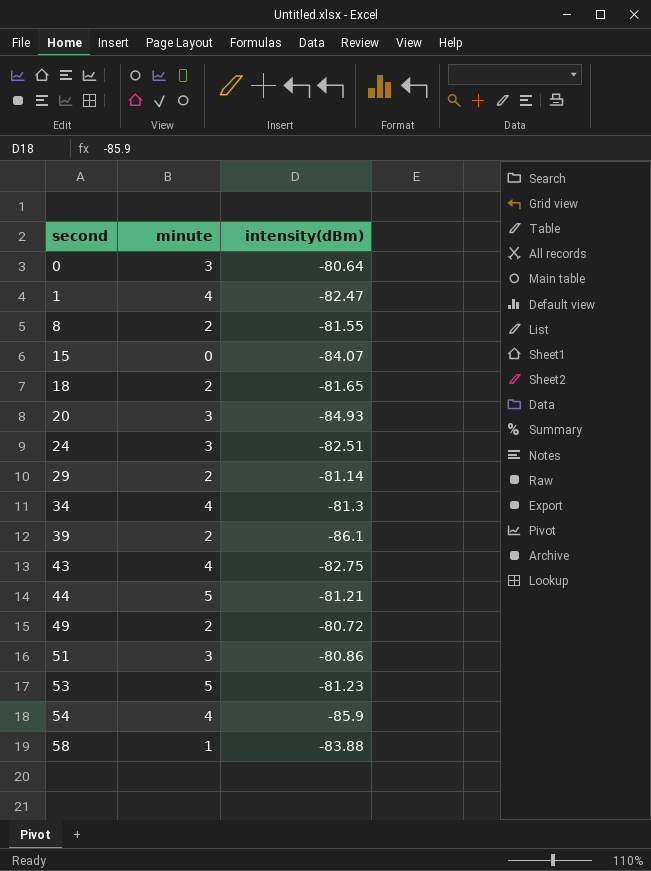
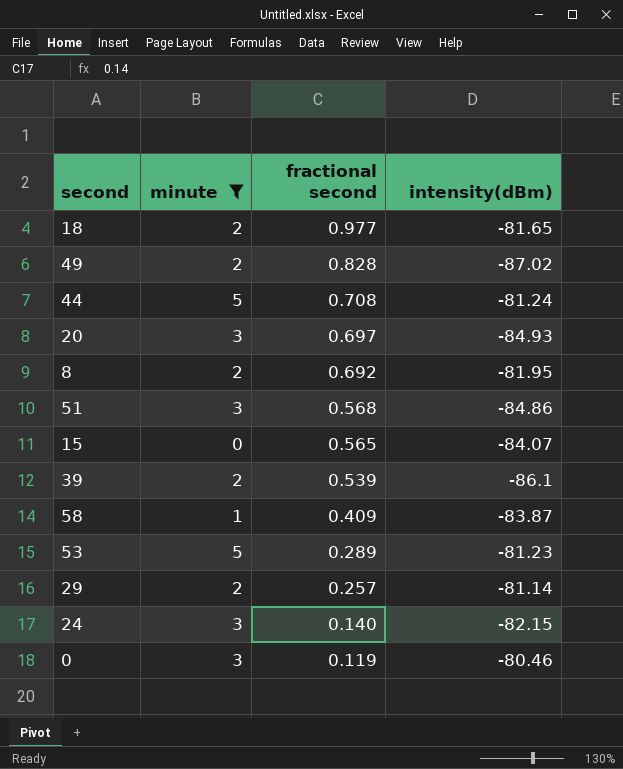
filter: none -> minute != 4
row order: second ascending -> fractional second descending
column fractional second | position: none -> 3
49 | intensity(dBm): -80.72 -> -87.02
44 | intensity(dBm): -81.21 -> -81.24
8 | intensity(dBm): -81.55 -> -81.95
51 | intensity(dBm): -80.86 -> -84.86
58 | intensity(dBm): -83.88 -> -83.87
24 | intensity(dBm): -82.51 -> -82.15
0 | intensity(dBm): -80.64 -> -80.46

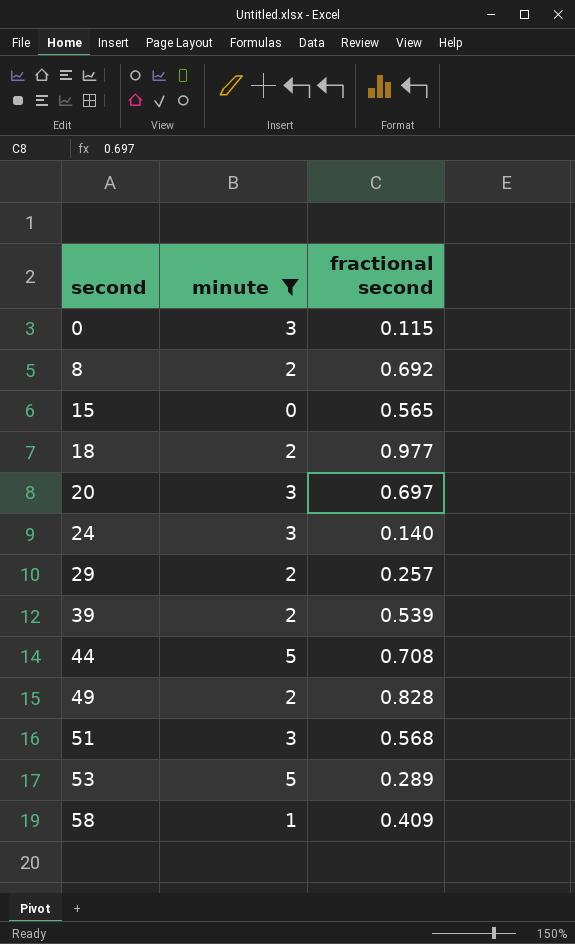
row order: fractional second descending -> second ascending
column intensity(dBm) | position: 4 -> none
0 | fractional second: 0.119 -> 0.115

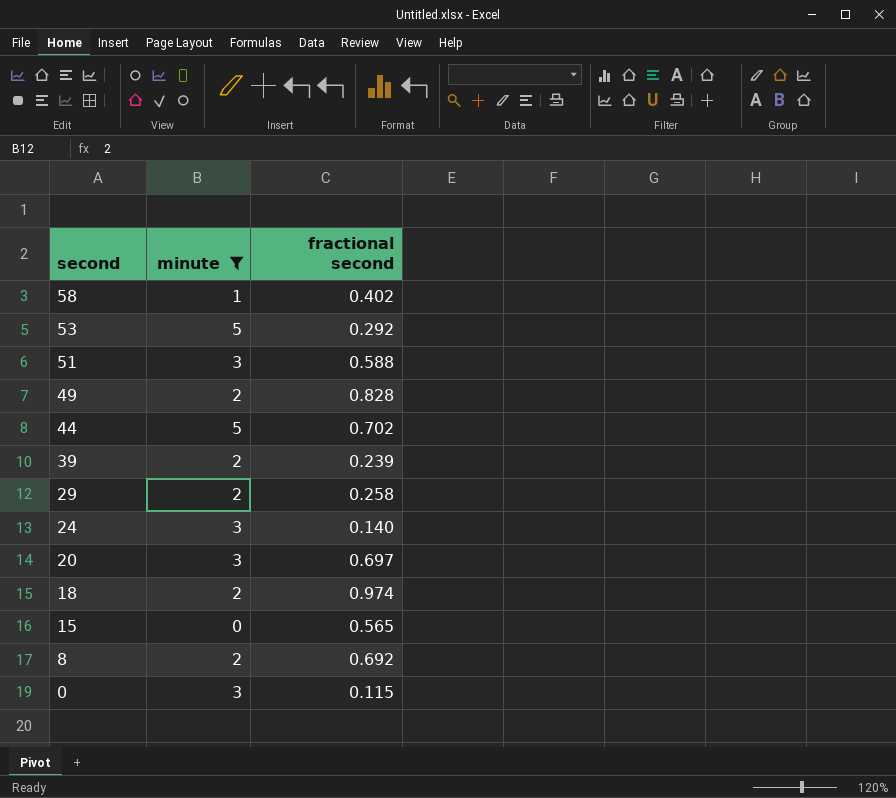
row order: second ascending -> second descending
58 | fractional second: 0.409 -> 0.402
53 | fractional second: 0.289 -> 0.292
51 | fractional second: 0.568 -> 0.588
44 | fractional second: 0.708 -> 0.702
39 | fractional second: 0.539 -> 0.239
29 | fractional second: 0.257 -> 0.258
18 | fractional second: 0.977 -> 0.974

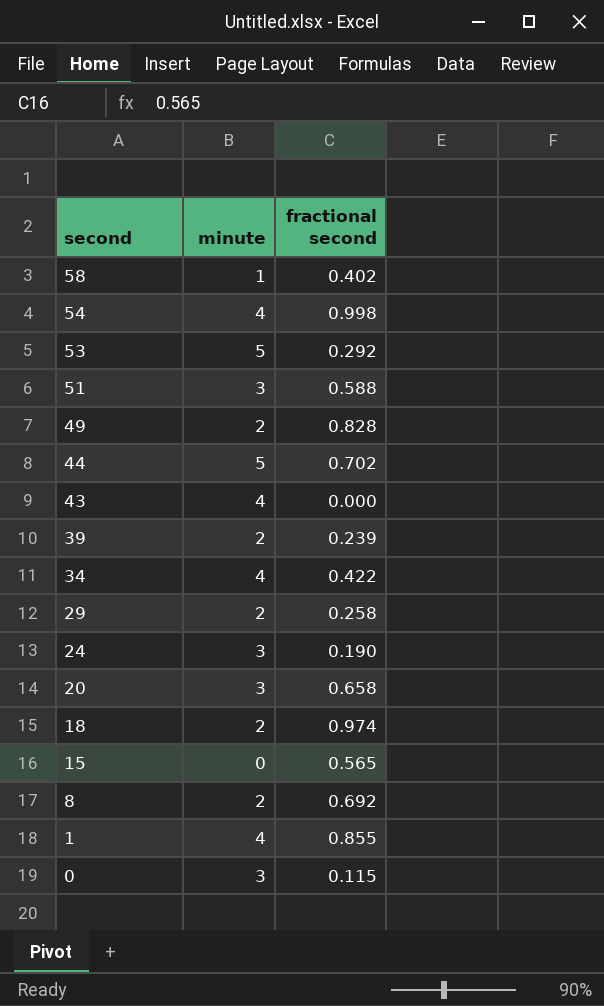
filter: minute != 4 -> none
24 | fractional second: 0.140 -> 0.190
20 | fractional second: 0.697 -> 0.658

